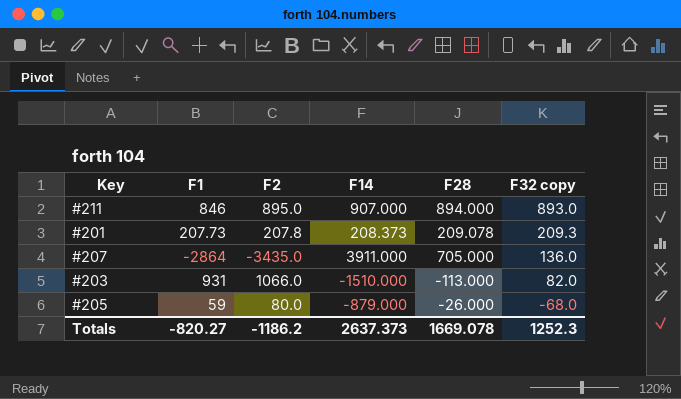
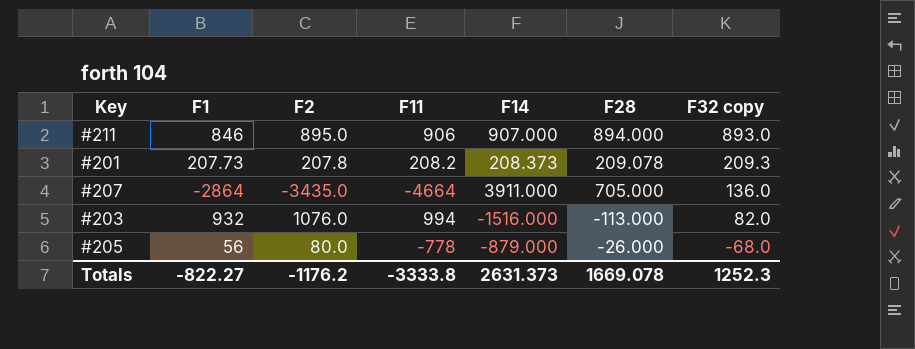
column F11 | position: none -> 4
#203 | F1: 931 -> 932
#203 | F2: 1066.0 -> 1076.0
#203 | F14: -1510.000 -> -1516.000
#205 | F1: 59 -> 56
Totals | F1: -820.27 -> -822.27
Totals | F2: -1186.2 -> -1176.2
Totals | F14: 2637.373 -> 2631.373

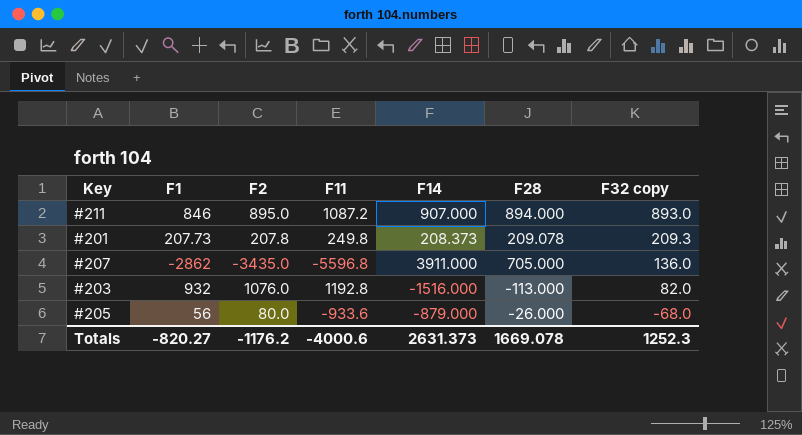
#211 | F11: 906 -> 1087.2
#201 | F11: 208.2 -> 249.8
#207 | F1: -2864 -> -2862
#207 | F11: -4664 -> -5596.8
#203 | F11: 994 -> 1192.8
#205 | F11: -778 -> -933.6
Totals | F1: -822.27 -> -820.27
Totals | F11: -3333.8 -> -4000.6

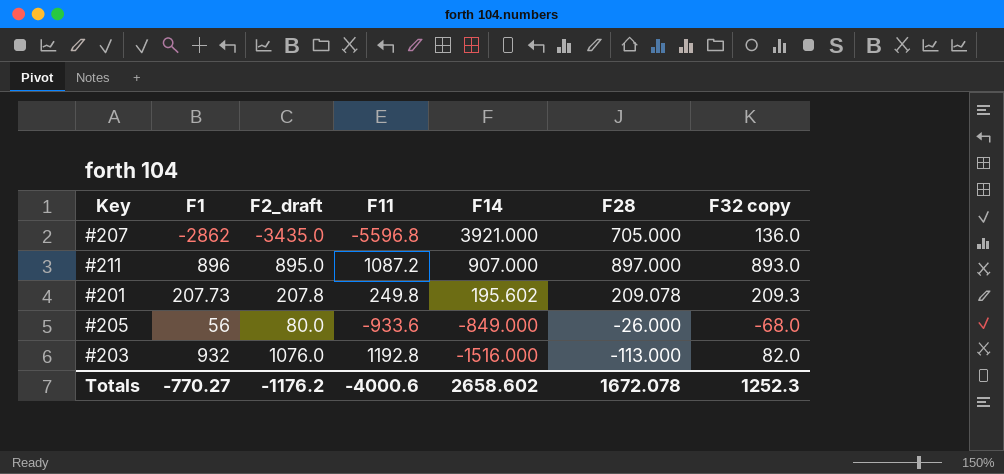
row order: F32 copy descending -> F14 descending
column name: F2 -> F2_draft
#207 | F14: 3911.000 -> 3921.000
#211 | F1: 846 -> 896
#211 | F28: 894.000 -> 897.000
#201 | F14: 208.373 -> 195.602
#205 | F14: -879.000 -> -849.000
Totals | F1: -820.27 -> -770.27
Totals | F14: 2631.373 -> 2658.602
Totals | F28: 1669.078 -> 1672.078

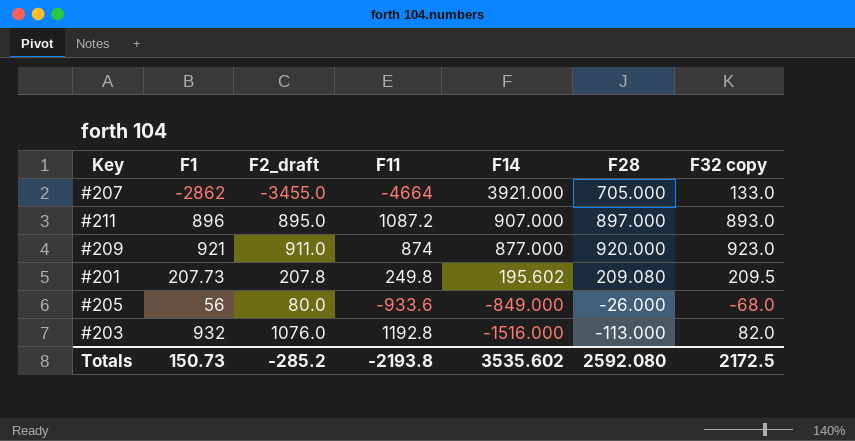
#207 | F2_draft: -3435.0 -> -3455.0
#207 | F11: -5596.8 -> -4664
#207 | F32 copy: 136.0 -> 133.0
row #209: none -> 921 | 911.0 | 874 | 877.000 | 920.000 | 923.0
#201 | F28: 209.078 -> 209.080
#201 | F32 copy: 209.3 -> 209.5
Totals | F1: -770.27 -> 150.73
Totals | F2_draft: -1176.2 -> -285.2
Totals | F11: -4000.6 -> -2193.8
Totals | F14: 2658.602 -> 3535.602
Totals | F28: 1672.078 -> 2592.080
Totals | F32 copy: 1252.3 -> 2172.5

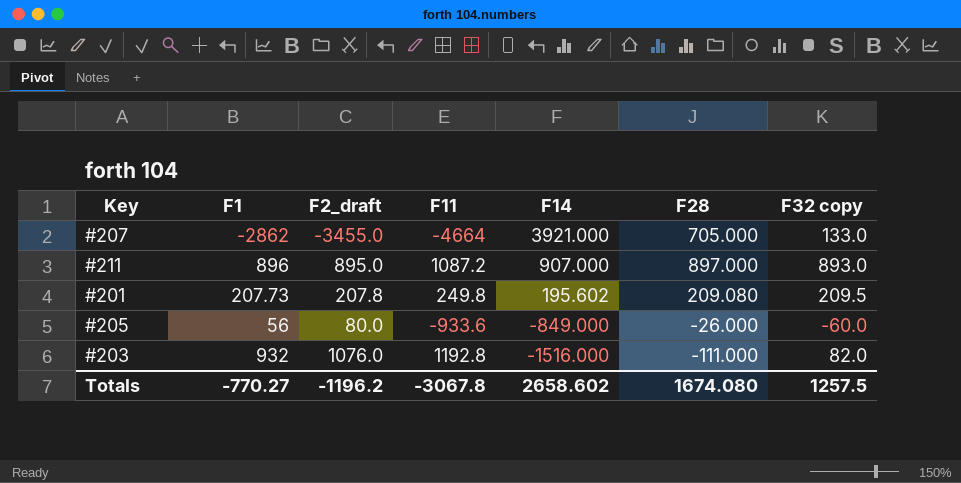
row #209: 921 | 911.0 | 874 | 877.000 | 920.000 | 923.0 -> none
#205 | F32 copy: -68.0 -> -60.0
#203 | F28: -113.000 -> -111.000
Totals | F1: 150.73 -> -770.27
Totals | F2_draft: -285.2 -> -1196.2
Totals | F11: -2193.8 -> -3067.8
Totals | F14: 3535.602 -> 2658.602
Totals | F28: 2592.080 -> 1674.080
Totals | F32 copy: 2172.5 -> 1257.5

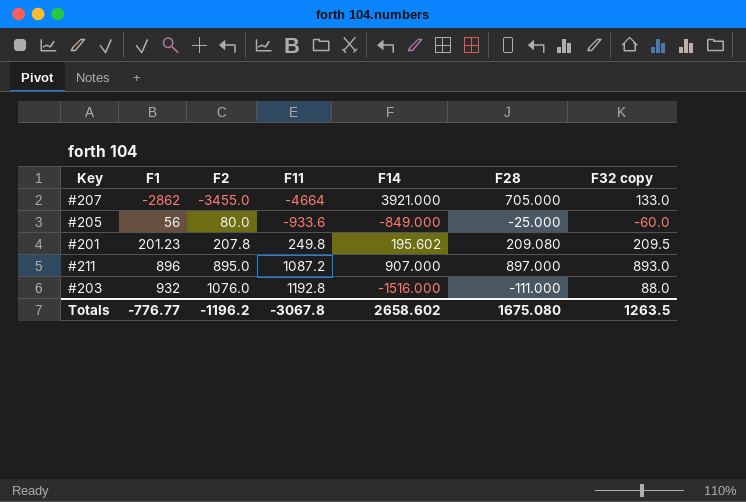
row order: F14 descending -> F1 ascending
column name: F2_draft -> F2
#205 | F28: -26.000 -> -25.000
#201 | F1: 207.73 -> 201.23
#203 | F32 copy: 82.0 -> 88.0
Totals | F1: -770.27 -> -776.77
Totals | F28: 1674.080 -> 1675.080
Totals | F32 copy: 1257.5 -> 1263.5

